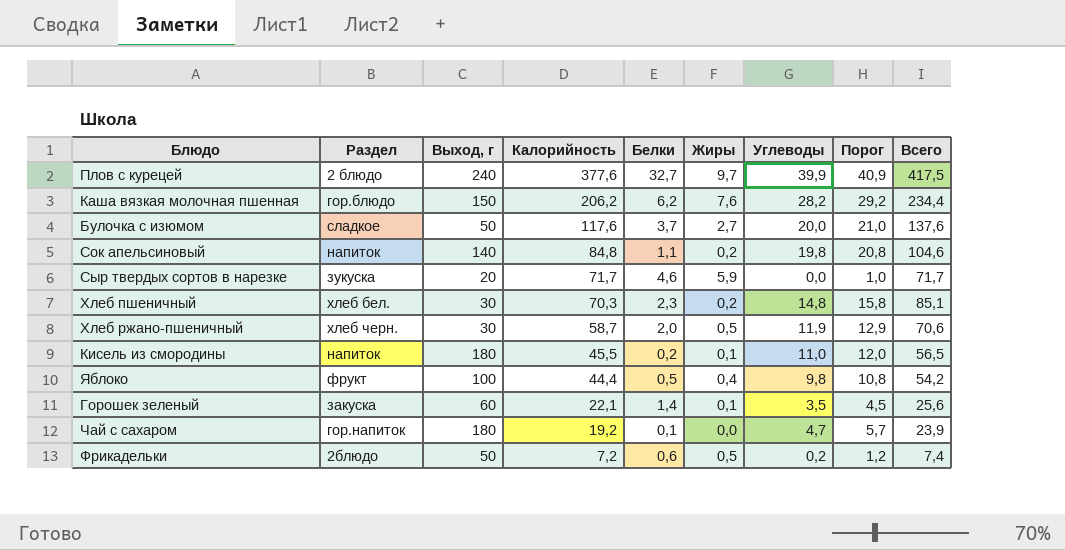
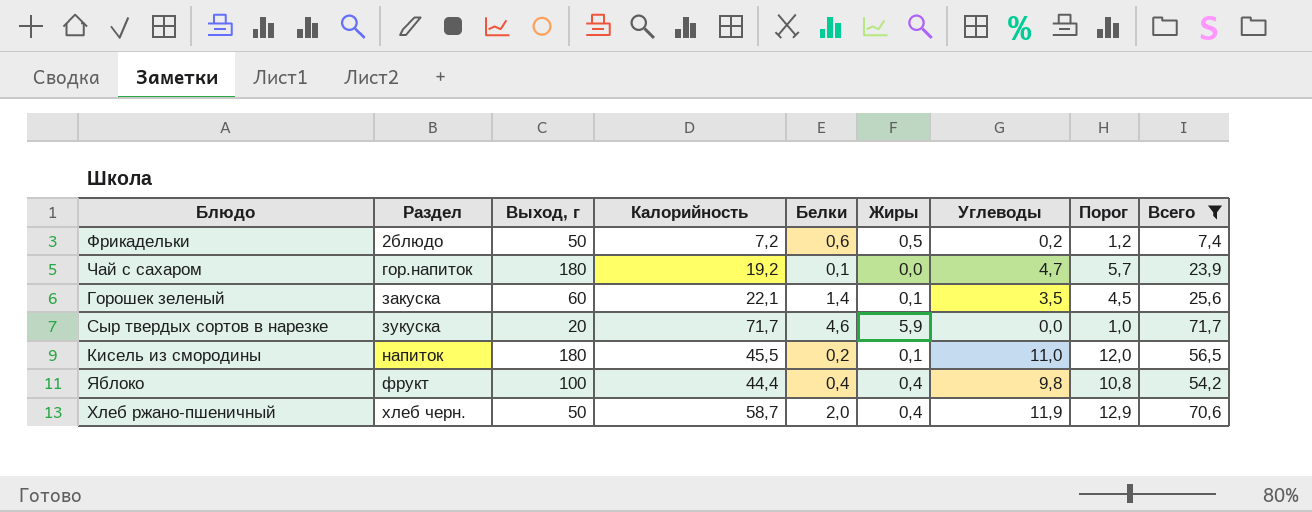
filter: none -> Всего <= 71,7
row order: Калорийность descending -> Раздел ascending
Яблоко | Белки: 0,5 -> 0,4
Хлеб ржано-пшеничный | Выход, г: 30 -> 50
Хлеб ржано-пшеничный | Жиры: 0,5 -> 0,4

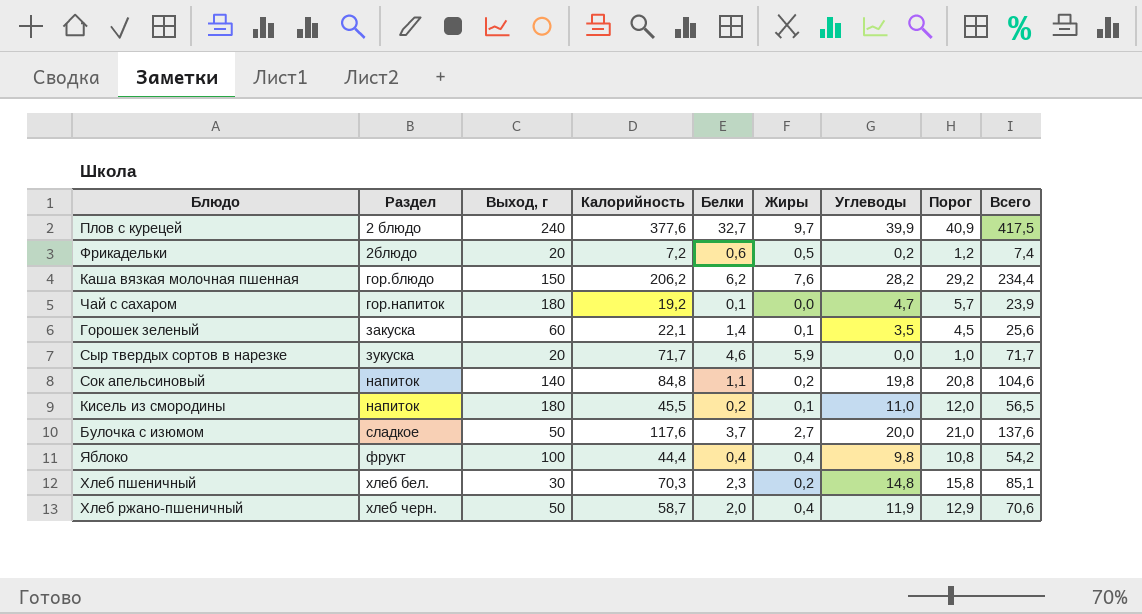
filter: Всего <= 71,7 -> none
Фрикадельки | Выход, г: 50 -> 20

